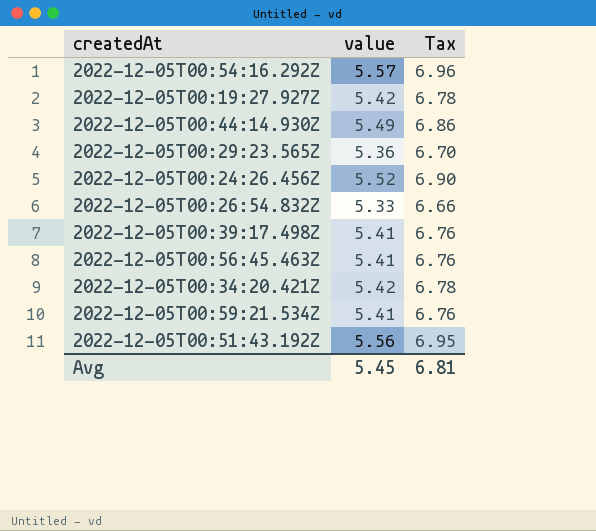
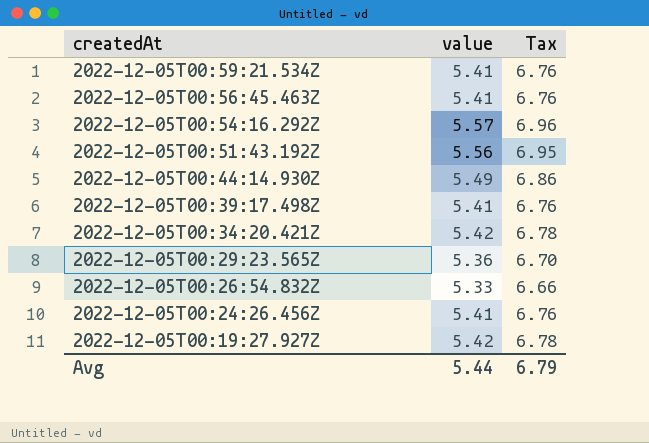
row order: none -> createdAt descending
2022-12-05T00:24:26.456Z | value: 5.52 -> 5.41
2022-12-05T00:24:26.456Z | Tax: 6.90 -> 6.76
Avg | value: 5.45 -> 5.44
Avg | Tax: 6.81 -> 6.79

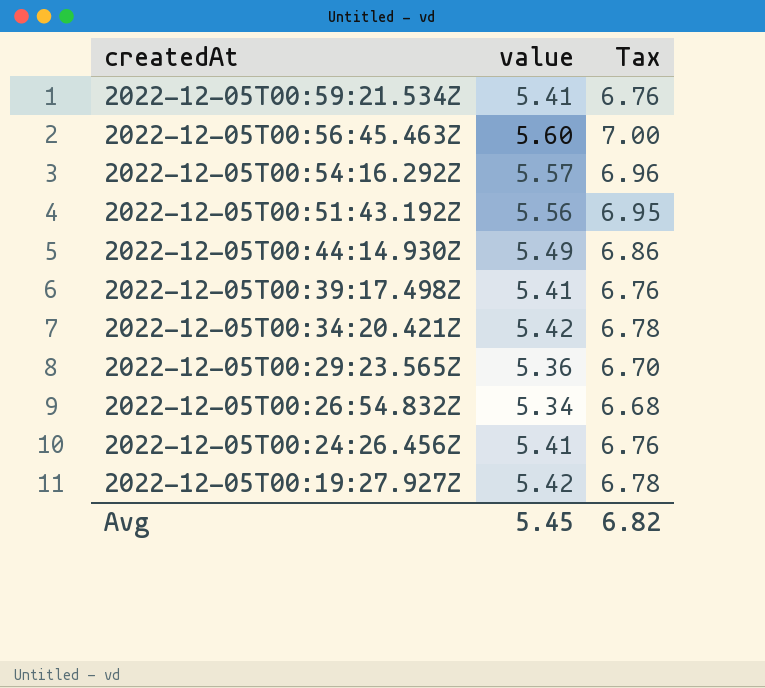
2022-12-05T00:56:45.463Z | value: 5.41 -> 5.60
2022-12-05T00:56:45.463Z | Tax: 6.76 -> 7.00
2022-12-05T00:26:54.832Z | value: 5.33 -> 5.34
2022-12-05T00:26:54.832Z | Tax: 6.66 -> 6.68
Avg | value: 5.44 -> 5.45
Avg | Tax: 6.79 -> 6.82

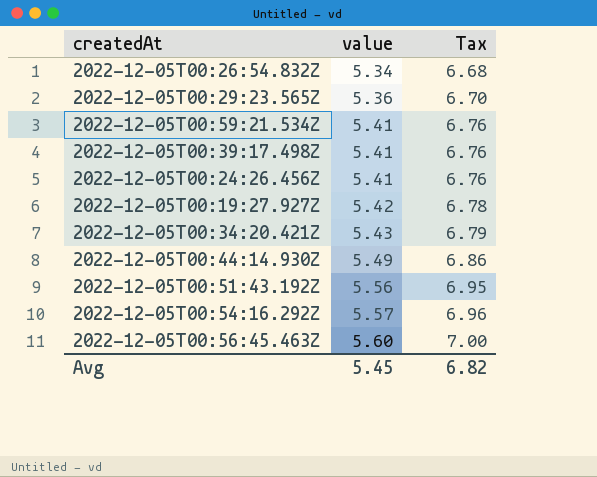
row order: createdAt descending -> value ascending
2022-12-05T00:34:20.421Z | value: 5.42 -> 5.43
2022-12-05T00:34:20.421Z | Tax: 6.78 -> 6.79

